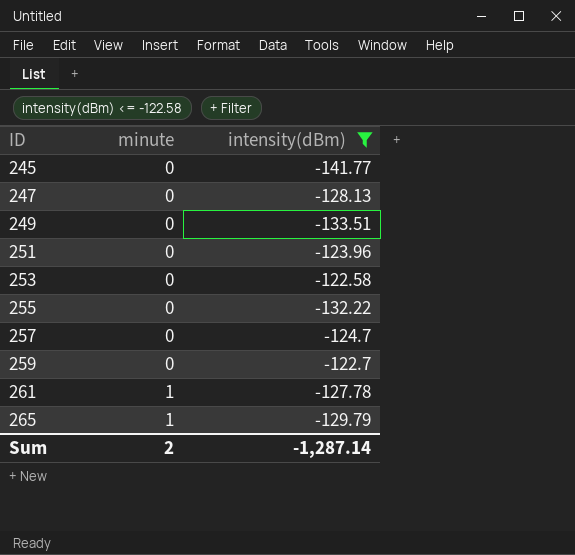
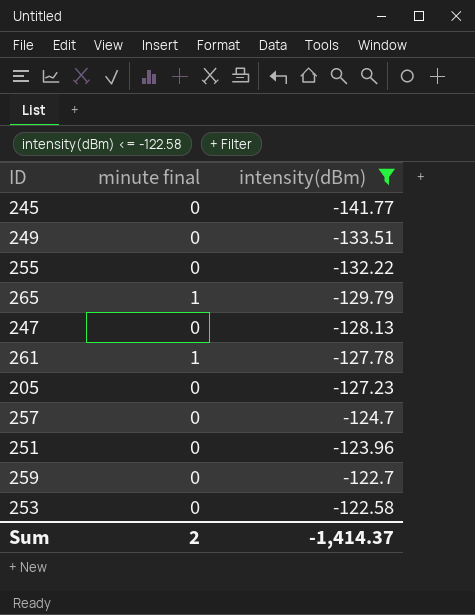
row order: ID ascending -> intensity(dBm) ascending
column name: minute -> minute final
row 205: none -> 0 | -127.23
Sum | intensity(dBm): -1,287.14 -> -1,414.37

